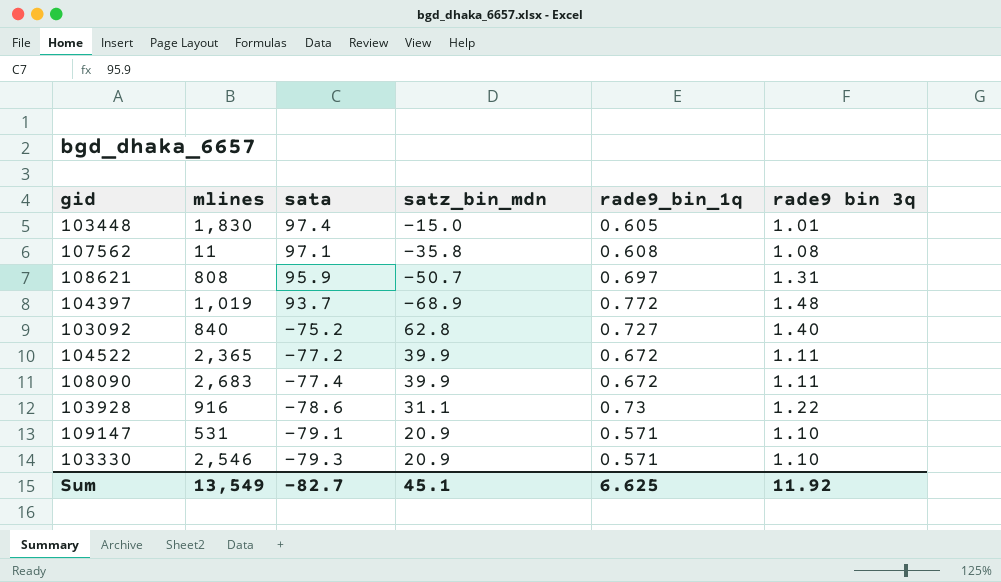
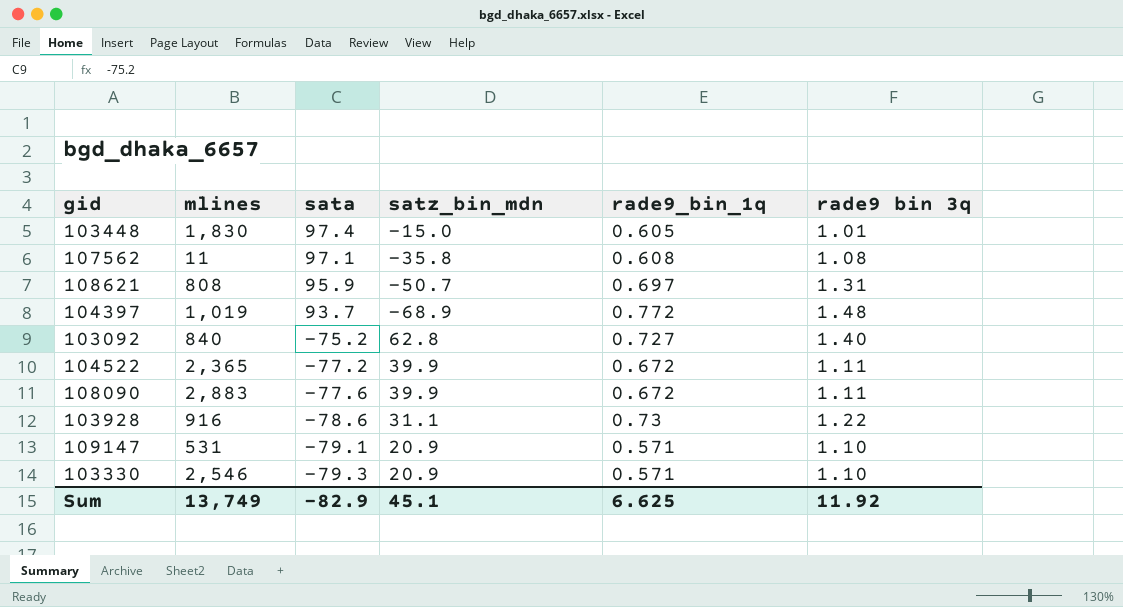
108090 | mlines: 2,683 -> 2,883
108090 | sata: -77.4 -> -77.6
Sum | mlines: 13,549 -> 13,749
Sum | sata: -82.7 -> -82.9

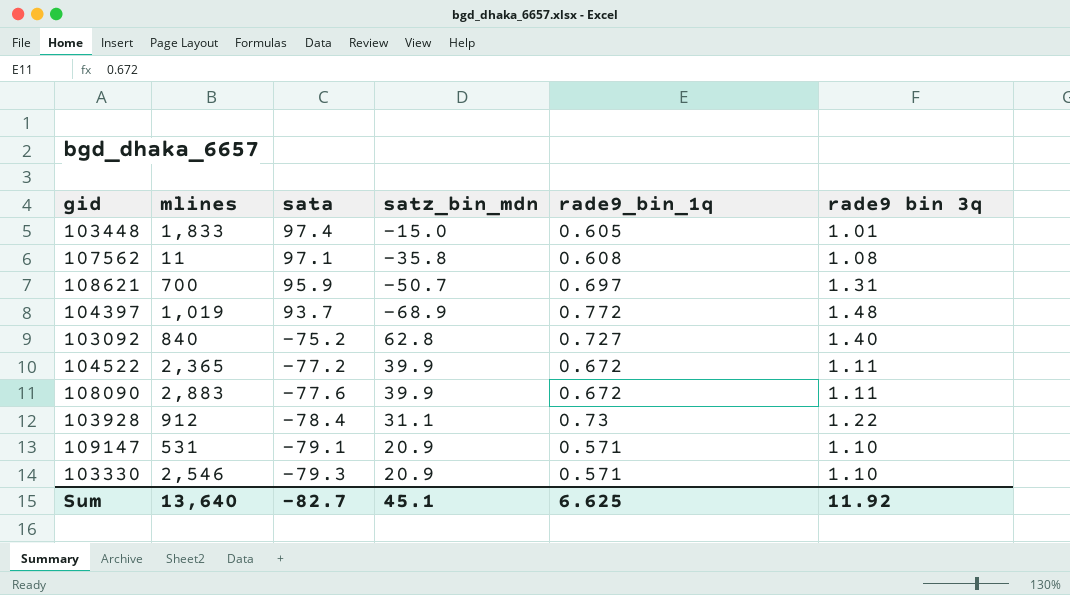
103448 | mlines: 1,830 -> 1,833
108621 | mlines: 808 -> 700
103928 | mlines: 916 -> 912
103928 | sata: -78.6 -> -78.4
Sum | mlines: 13,749 -> 13,640
Sum | sata: -82.9 -> -82.7

